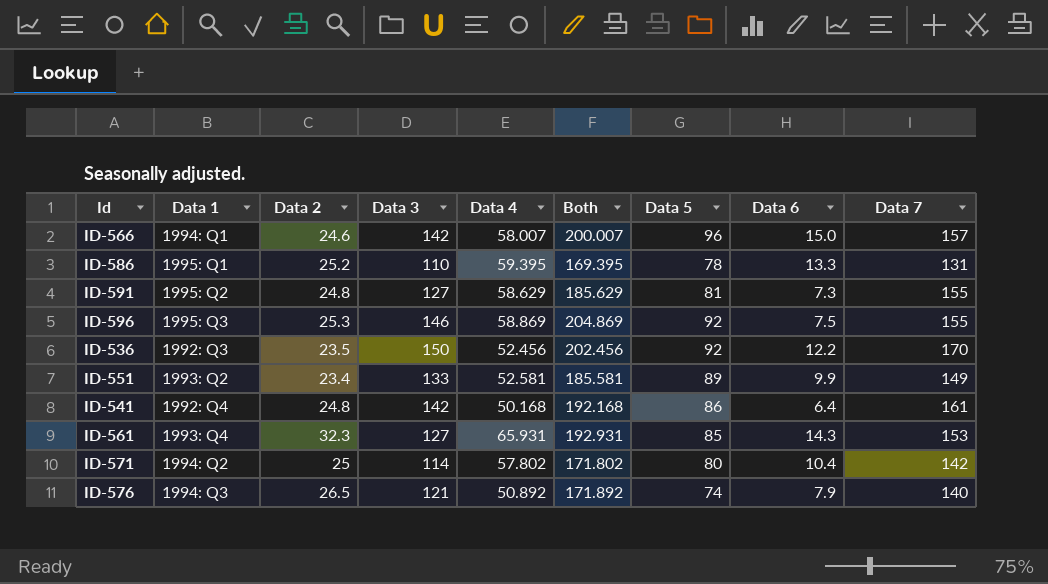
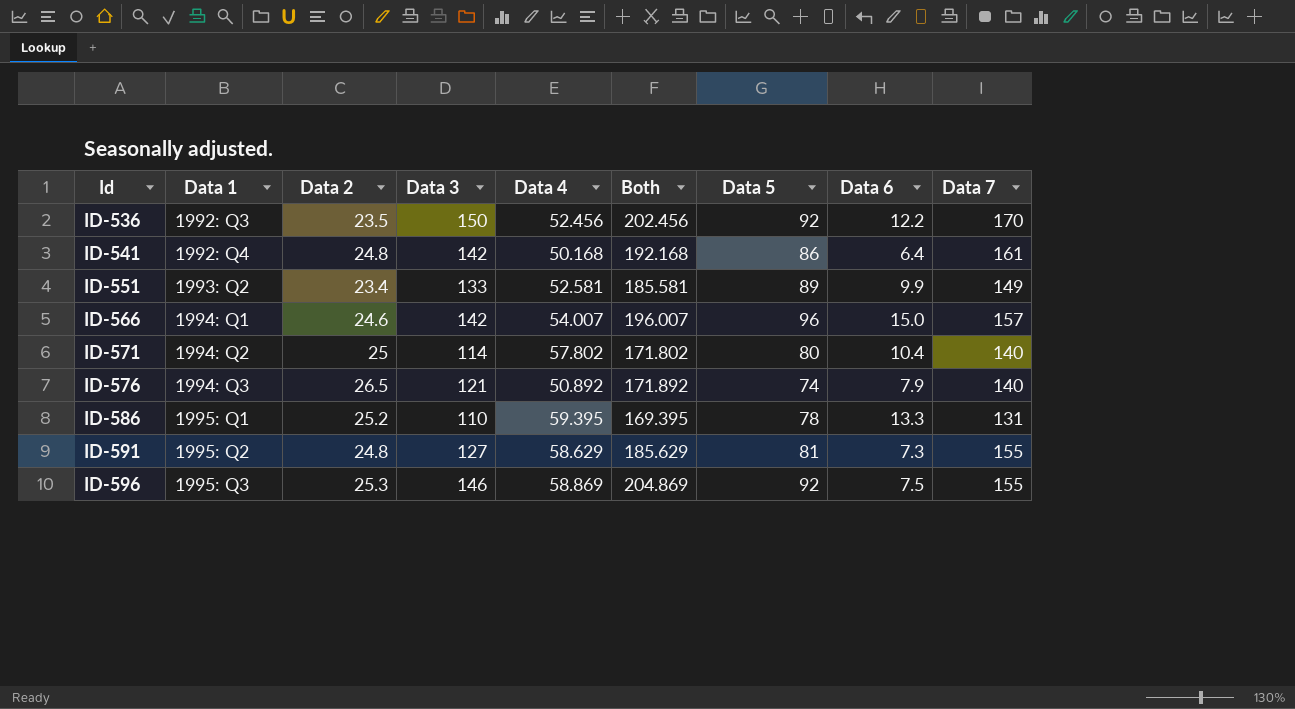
row order: none -> Id ascending
row ID-561: 1993: Q4 | 32.3 | 127 | 65.931 | 192.931 | 85 | 14.3 | 153 -> none
ID-566 | Data 4: 58.007 -> 54.007
ID-566 | Both: 200.007 -> 196.007
ID-571 | Data 7: 142 -> 140

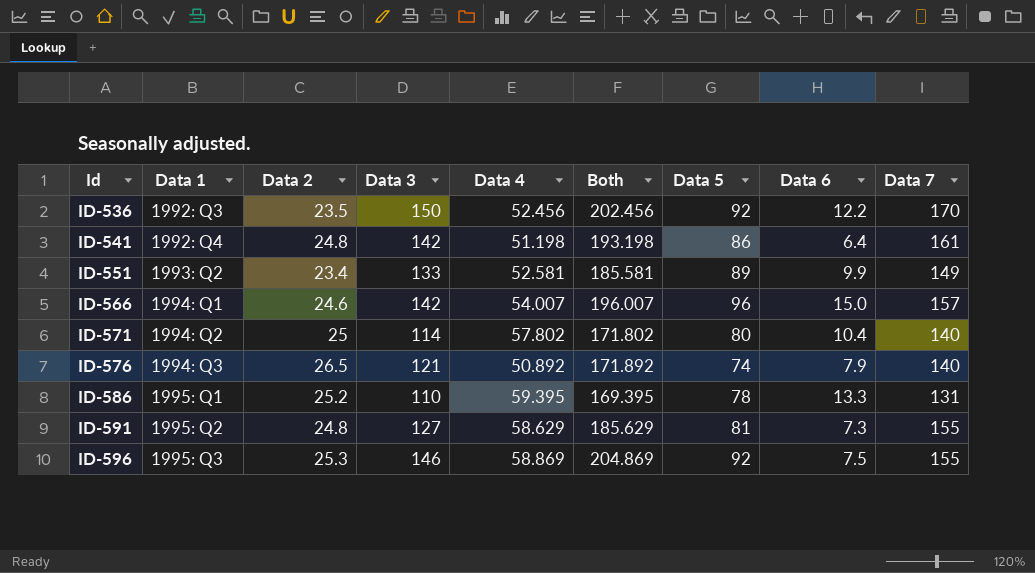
ID-541 | Data 4: 50.168 -> 51.198
ID-541 | Both: 192.168 -> 193.198

